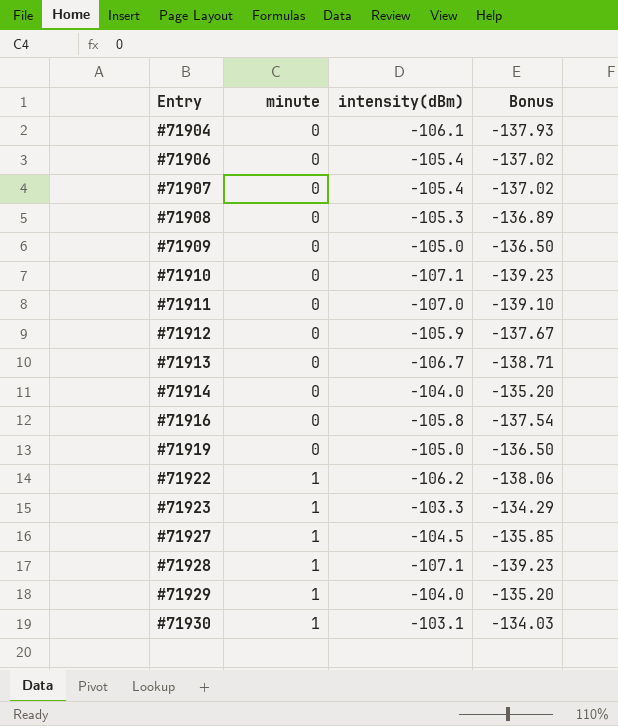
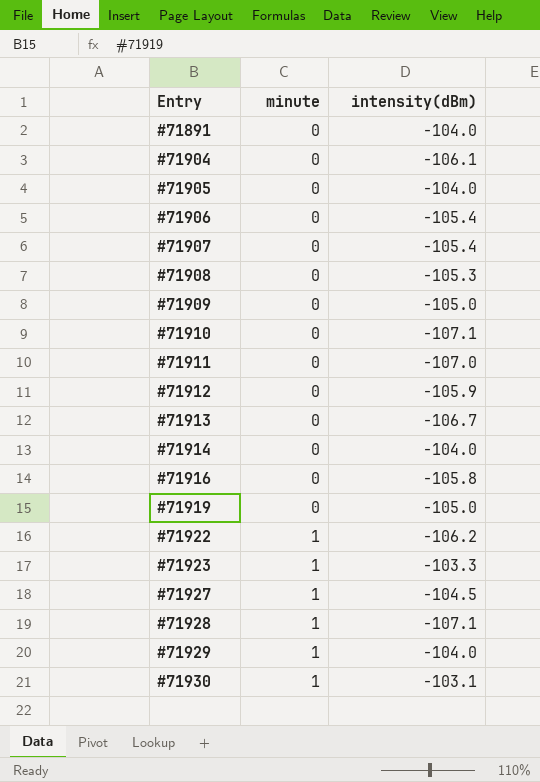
column Bonus | formula: [intensity(dBm)] * 1.3 -> none
row #71891: none -> 0 | -104.0
row #71905: none -> 0 | -104.0

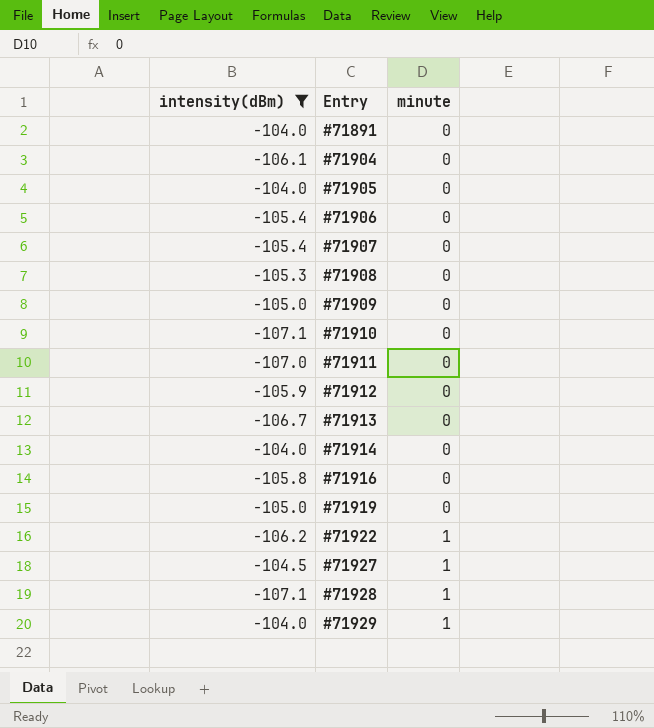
filter: none -> intensity(dBm) <= -104.0
column intensity(dBm) | position: 3 -> 1

